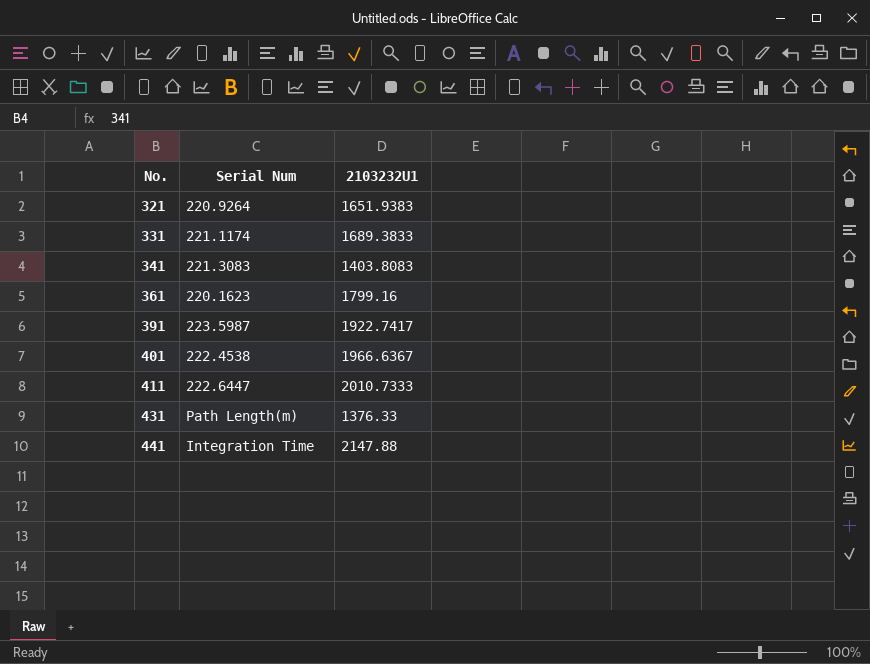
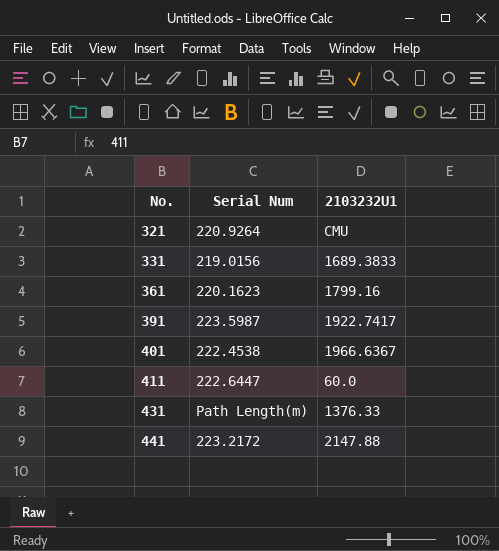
row 341: 221.3083 | 1403.8083 -> none
321 | 2103232U1: 1651.9383 -> CMU
331 | Serial Num: 221.1174 -> 219.0156
411 | 2103232U1: 2010.7333 -> 60.0
441 | Serial Num: Integration Time -> 223.2172

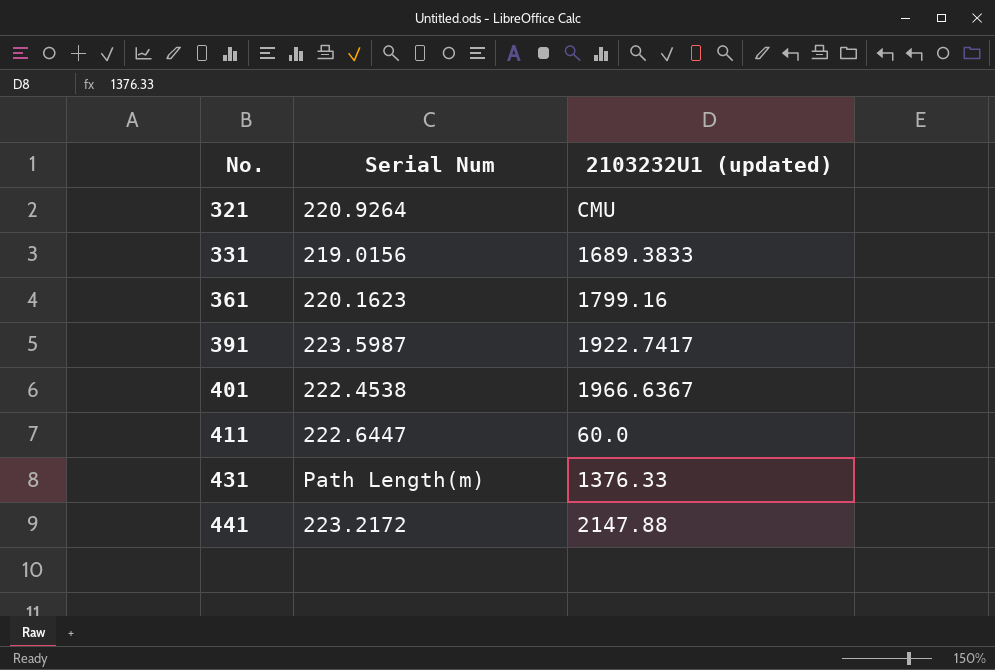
column name: 2103232U1 -> 2103232U1 (updated)

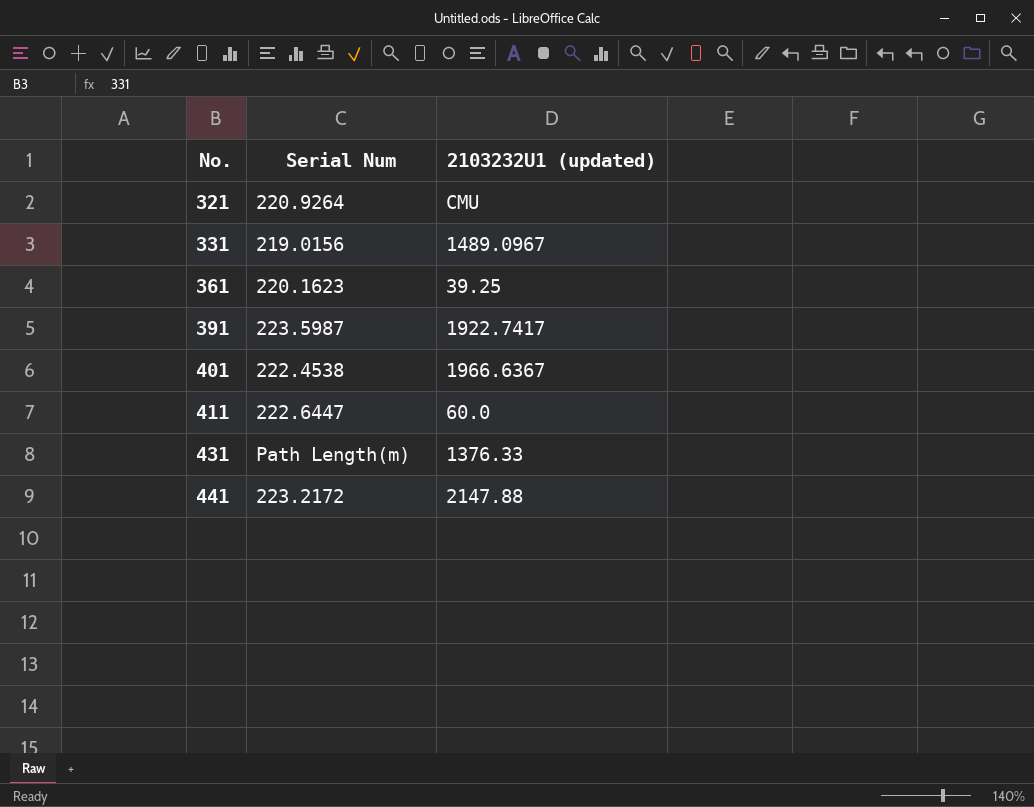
331 | 2103232U1 (updated): 1689.3833 -> 1489.0967
361 | 2103232U1 (updated): 1799.16 -> 39.25

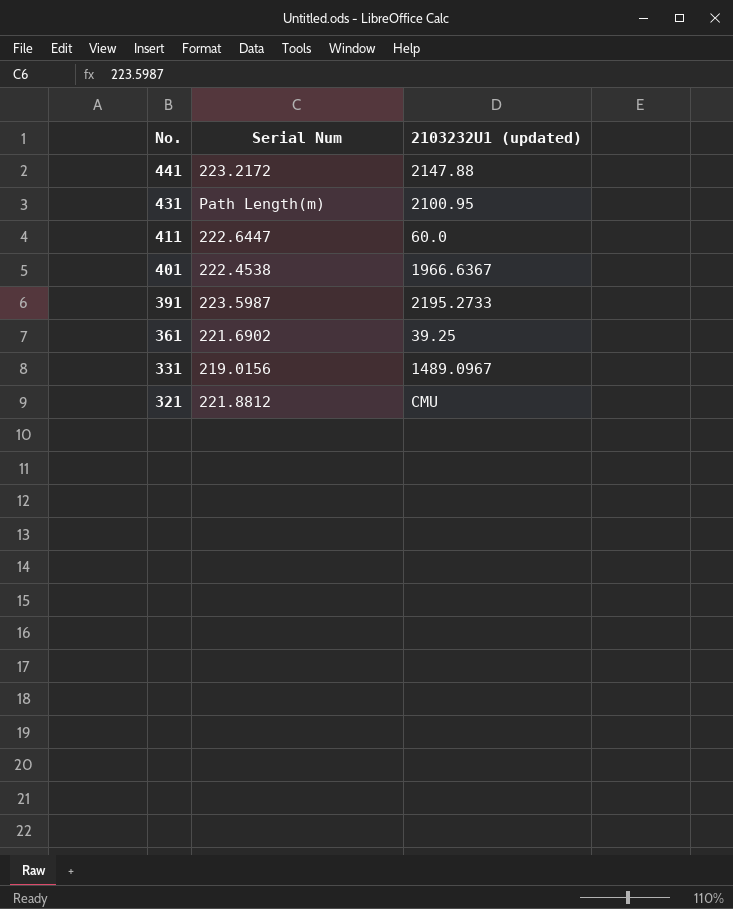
row order: No. ascending -> No. descending
431 | 2103232U1 (updated): 1376.33 -> 2100.95
391 | 2103232U1 (updated): 1922.7417 -> 2195.2733
361 | Serial Num: 220.1623 -> 221.6902
321 | Serial Num: 220.9264 -> 221.8812

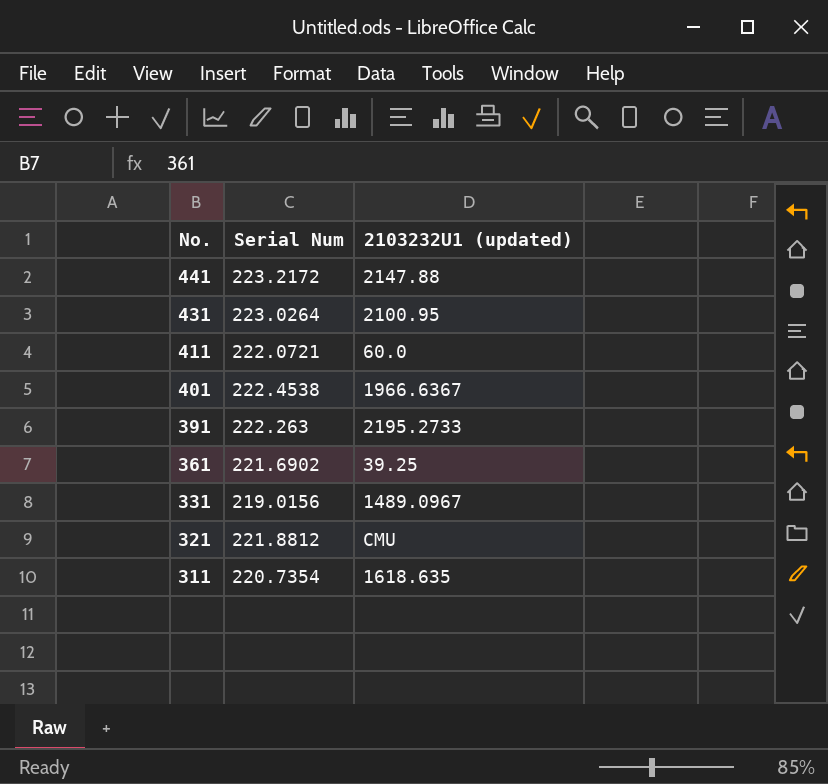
431 | Serial Num: Path Length(m) -> 223.0264
411 | Serial Num: 222.6447 -> 222.0721
391 | Serial Num: 223.5987 -> 222.263
row 311: none -> 220.7354 | 1618.635

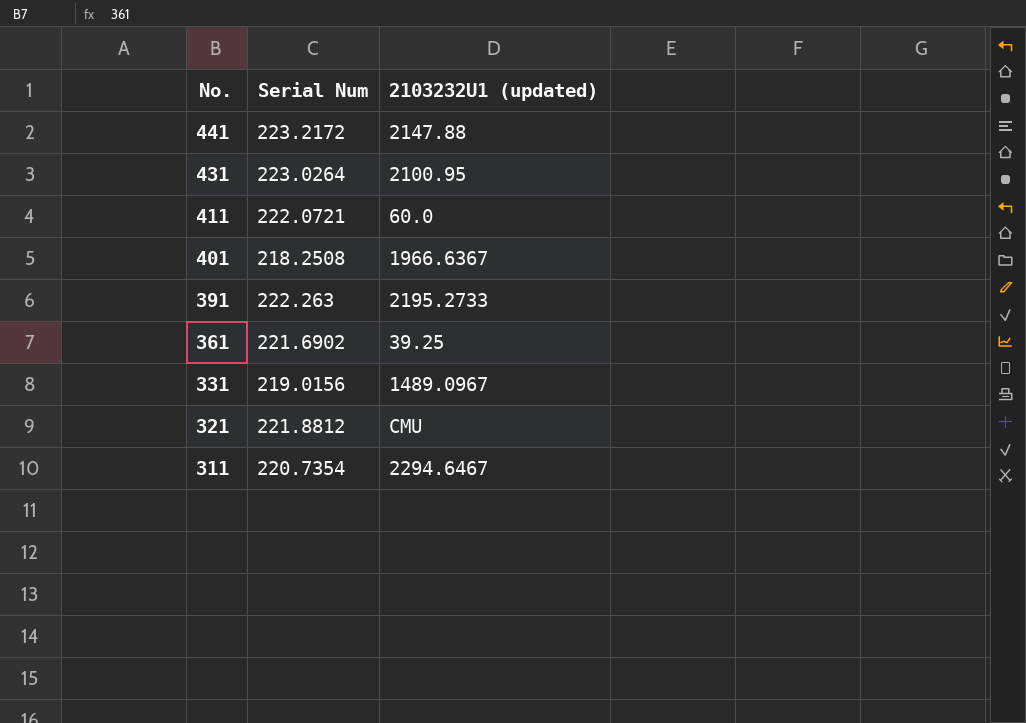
401 | Serial Num: 222.4538 -> 218.2508
311 | 2103232U1 (updated): 1618.635 -> 2294.6467

